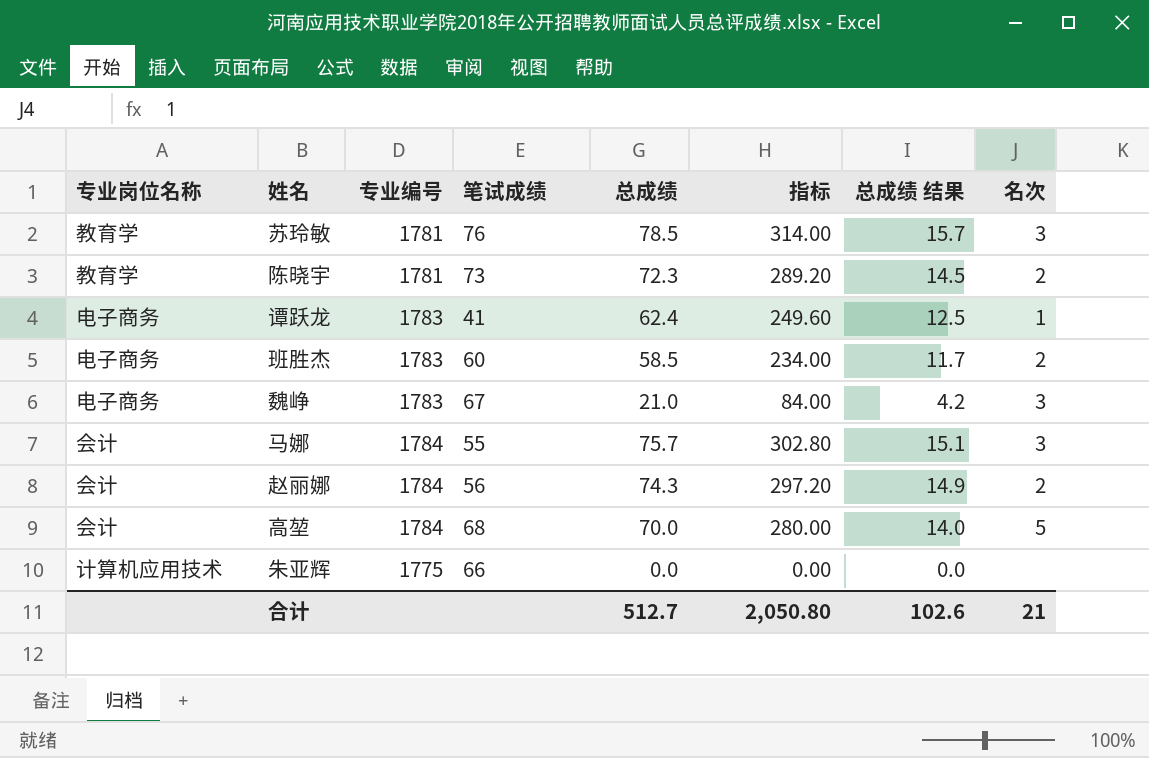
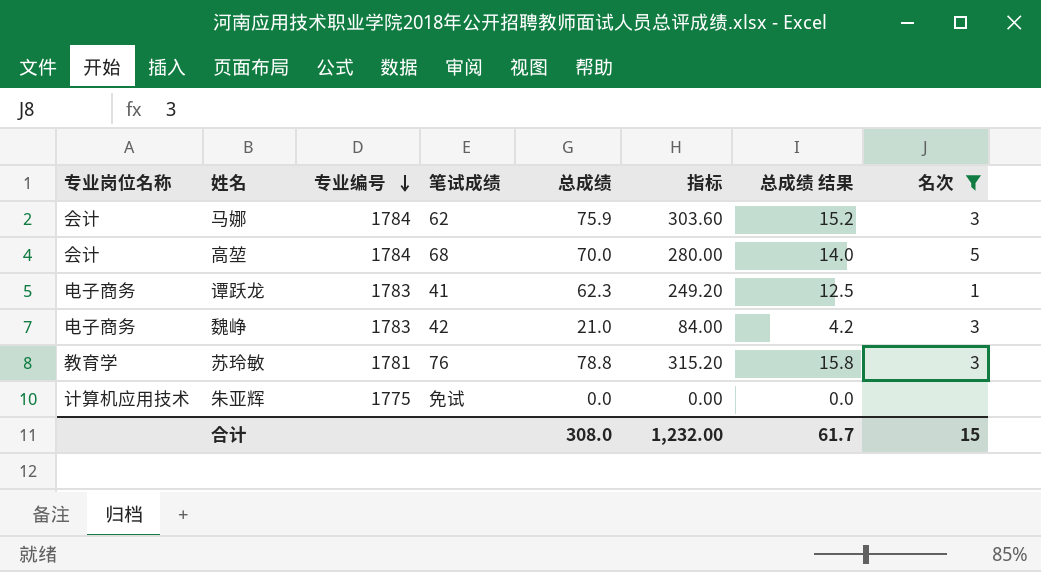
filter: none -> 名次 != 2
row order: none -> 专业编号 descending
马娜 | 笔试成绩: 55 -> 62
马娜 | 总成绩: 75.7 -> 75.9
马娜 | 指标: 302.80 -> 303.60
马娜 | 总成绩 结果: 15.1 -> 15.2
谭跃龙 | 总成绩: 62.4 -> 62.3
谭跃龙 | 指标: 249.60 -> 249.20
魏峥 | 笔试成绩: 67 -> 42
苏玲敏 | 总成绩: 78.5 -> 78.8
苏玲敏 | 指标: 314.00 -> 315.20
苏玲敏 | 总成绩 结果: 15.7 -> 15.8
朱亚辉 | 笔试成绩: 66 -> 免试
合计 | 总成绩: 512.7 -> 308.0
合计 | 指标: 2,050.80 -> 1,232.00
合计 | 总成绩 结果: 102.6 -> 61.7
合计 | 名次: 21 -> 15

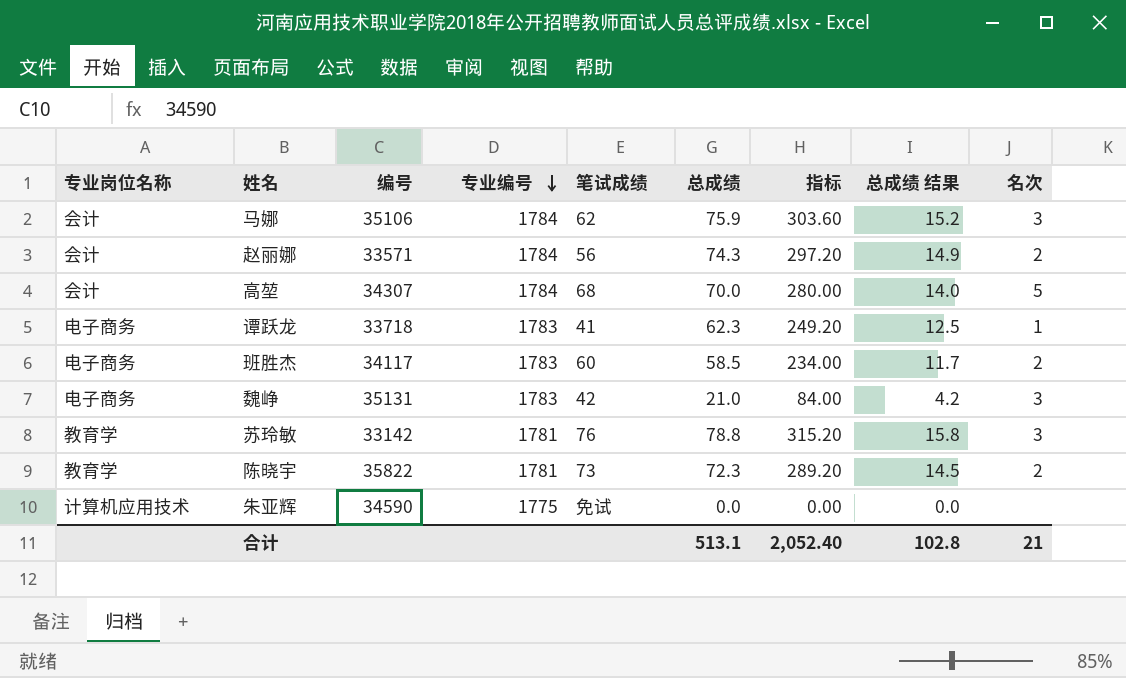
filter: 名次 != 2 -> none
column 编号 | position: none -> 3
合计 | 总成绩: 308.0 -> 513.1
合计 | 指标: 1,232.00 -> 2,052.40
合计 | 总成绩 结果: 61.7 -> 102.8
合计 | 名次: 15 -> 21

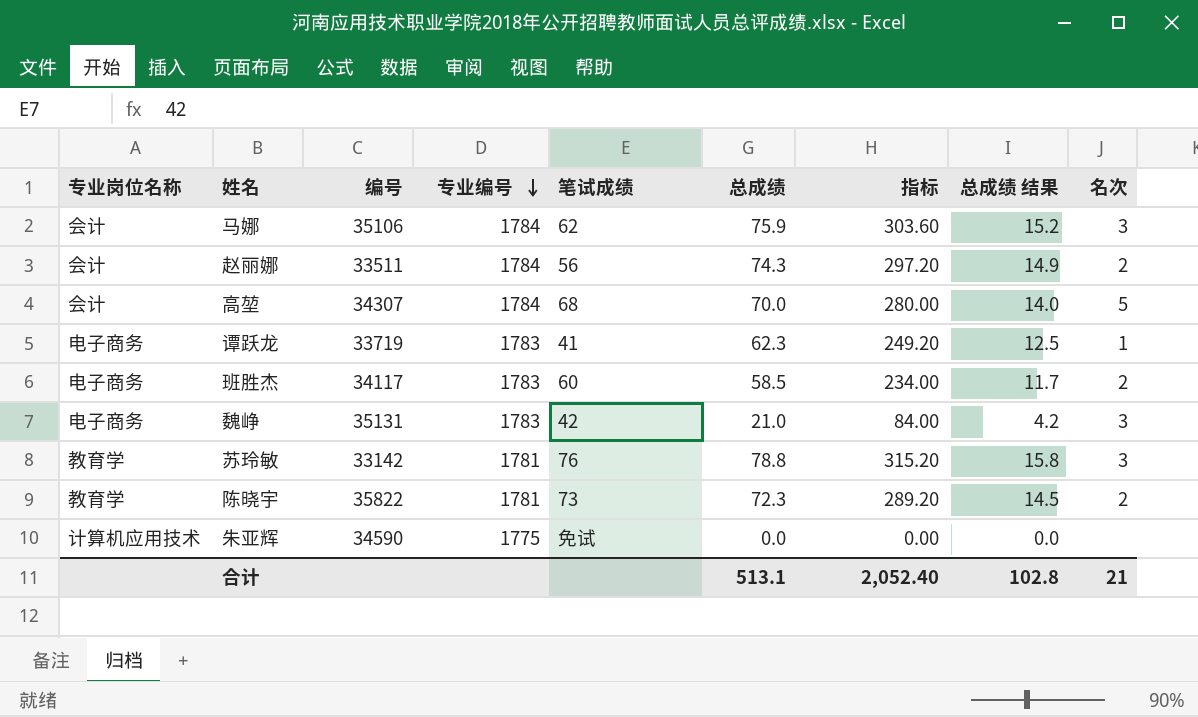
赵丽娜 | 编号: 33571 -> 33511
谭跃龙 | 编号: 33718 -> 33719

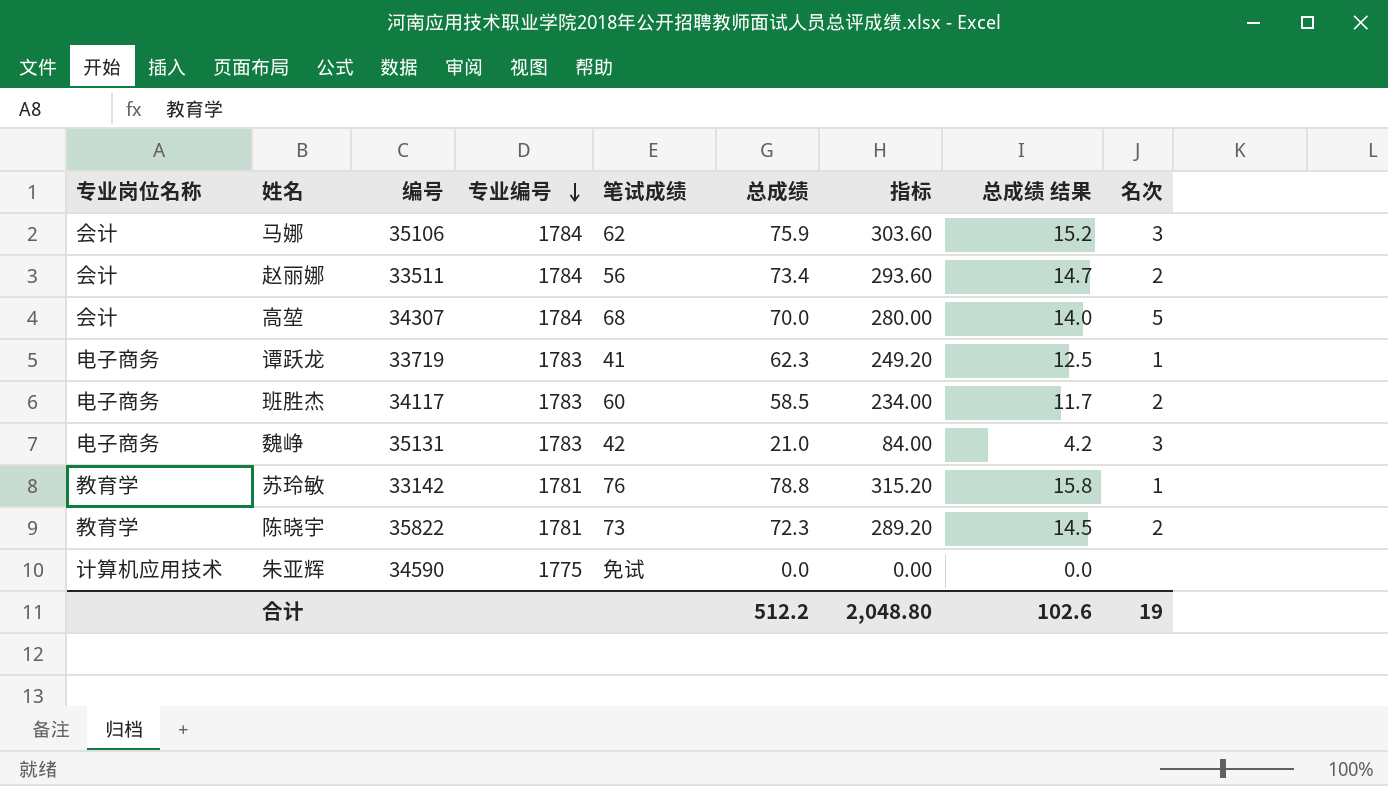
赵丽娜 | 总成绩: 74.3 -> 73.4
赵丽娜 | 指标: 297.20 -> 293.60
赵丽娜 | 总成绩 结果: 14.9 -> 14.7
苏玲敏 | 名次: 3 -> 1
合计 | 总成绩: 513.1 -> 512.2
合计 | 指标: 2,052.40 -> 2,048.80
合计 | 总成绩 结果: 102.8 -> 102.6
合计 | 名次: 21 -> 19

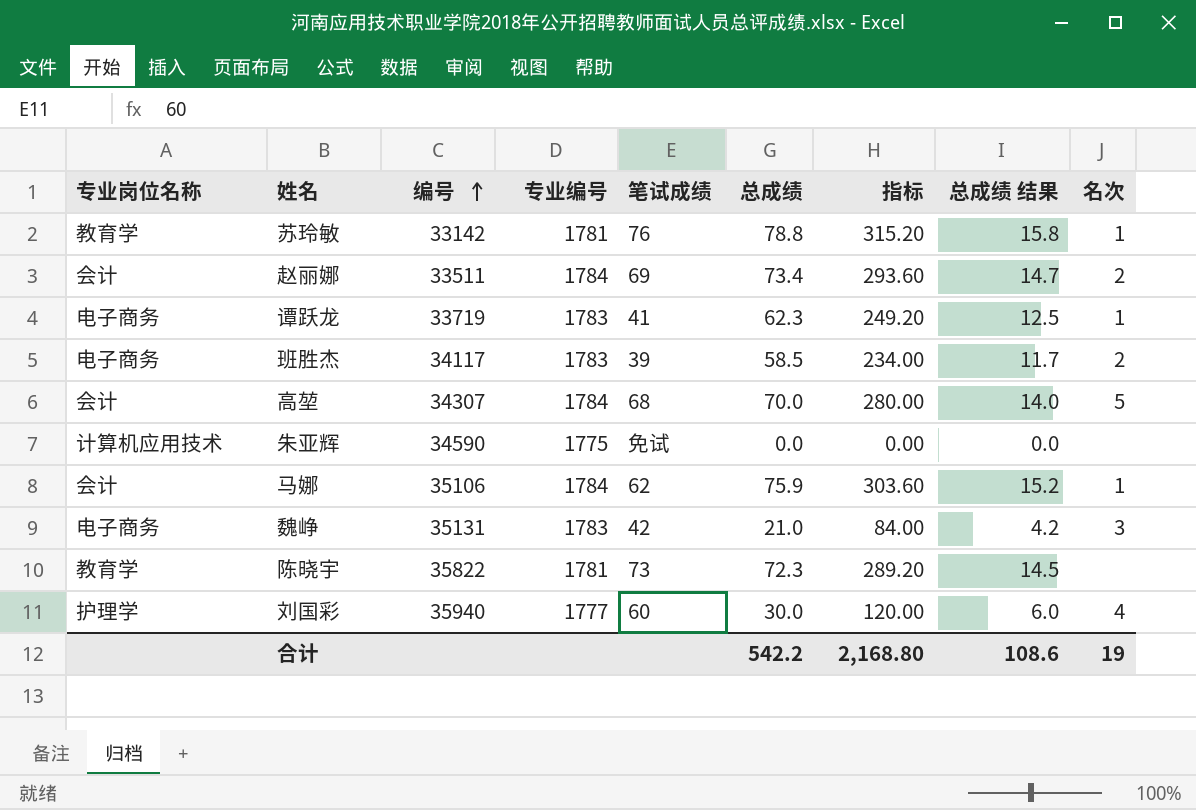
row order: 专业编号 descending -> 编号 ascending
赵丽娜 | 笔试成绩: 56 -> 69
班胜杰 | 笔试成绩: 60 -> 39
马娜 | 名次: 3 -> 1
陈晓宇 | 名次: 2 -> none
row 刘国彩: none -> 护理学 | 35940 | 1777 | 60 | 30.0 | 120.00 | 6.0 | 4
合计 | 总成绩: 512.2 -> 542.2
合计 | 指标: 2,048.80 -> 2,168.80
合计 | 总成绩 结果: 102.6 -> 108.6

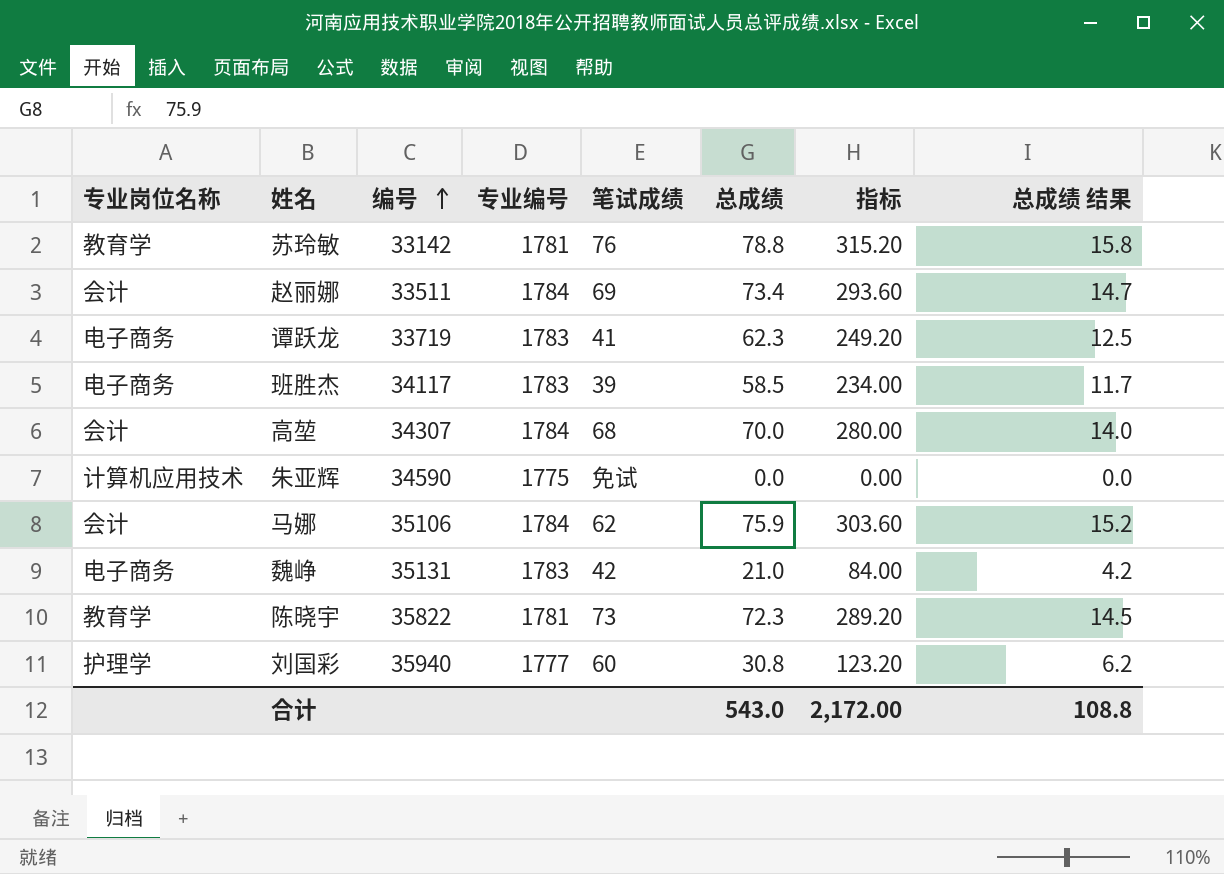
column 名次 | position: 9 -> none
刘国彩 | 总成绩: 30.0 -> 30.8
刘国彩 | 指标: 120.00 -> 123.20
刘国彩 | 总成绩 结果: 6.0 -> 6.2
合计 | 总成绩: 542.2 -> 543.0
合计 | 指标: 2,168.80 -> 2,172.00
合计 | 总成绩 结果: 108.6 -> 108.8

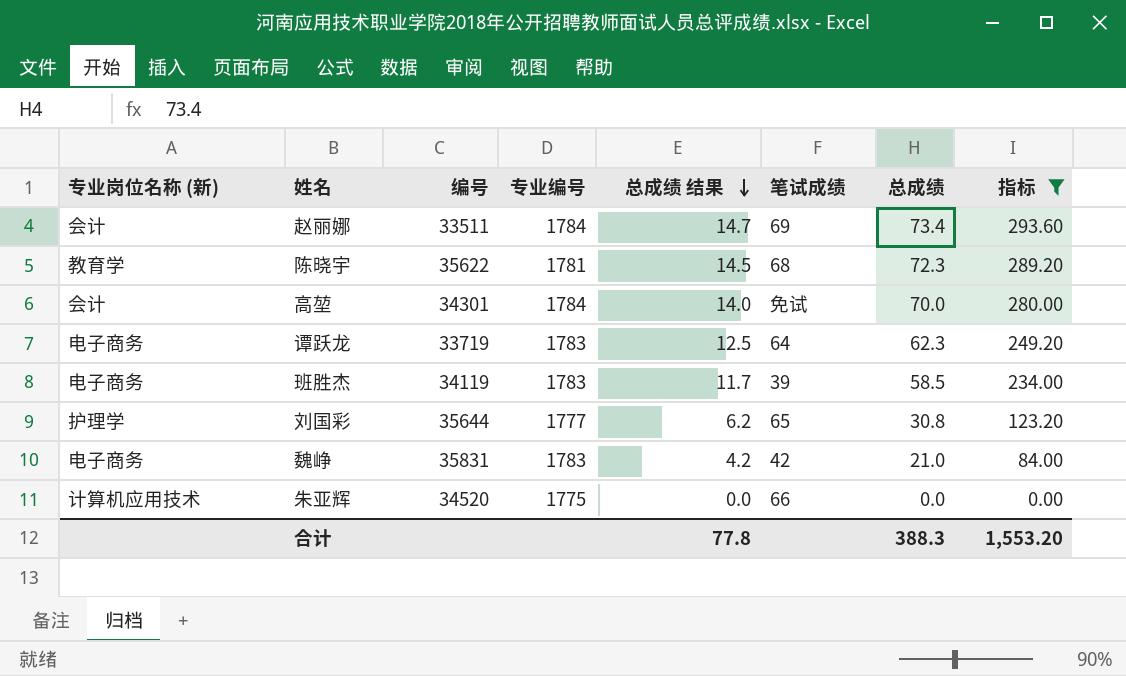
filter: none -> 指标 <= 293.60
row order: 编号 ascending -> 总成绩 结果 descending
column name: 专业岗位名称 -> 专业岗位名称 (新)
column 总成绩 结果 | position: 8 -> 5
陈晓宇 | 编号: 35822 -> 35622
陈晓宇 | 笔试成绩: 73 -> 68
高堃 | 编号: 34307 -> 34301
高堃 | 笔试成绩: 68 -> 免试
谭跃龙 | 笔试成绩: 41 -> 64
班胜杰 | 编号: 34117 -> 34119
刘国彩 | 编号: 35940 -> 35644
刘国彩 | 笔试成绩: 60 -> 65
魏峥 | 编号: 35131 -> 35831
朱亚辉 | 编号: 34590 -> 34520
朱亚辉 | 笔试成绩: 免试 -> 66
合计 | 总成绩 结果: 108.8 -> 77.8
合计 | 总成绩: 543.0 -> 388.3
合计 | 指标: 2,172.00 -> 1,553.20

